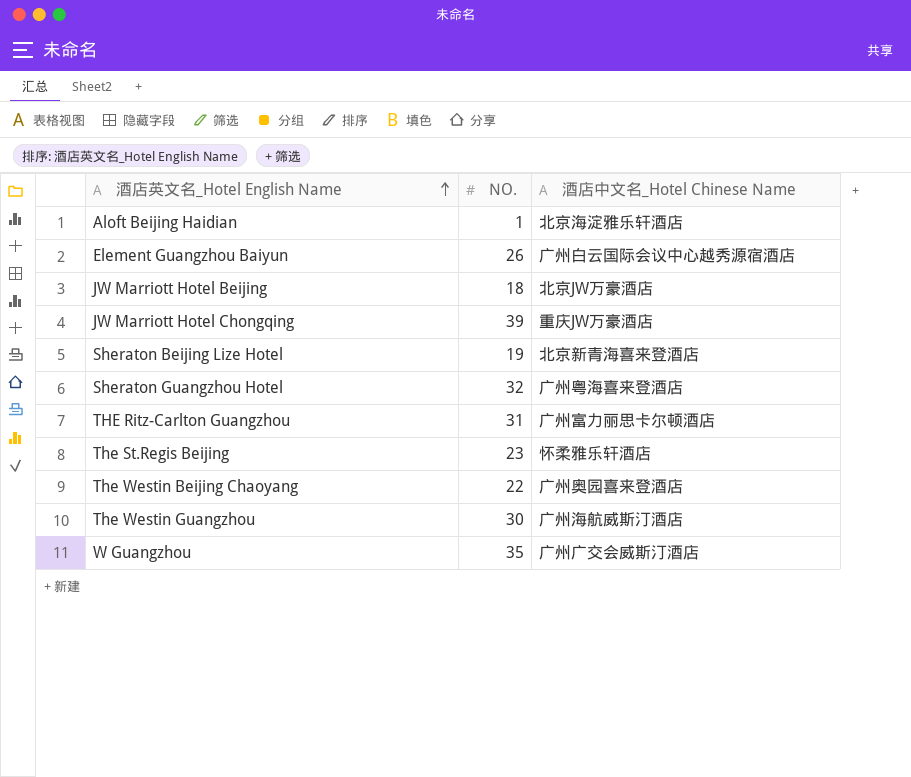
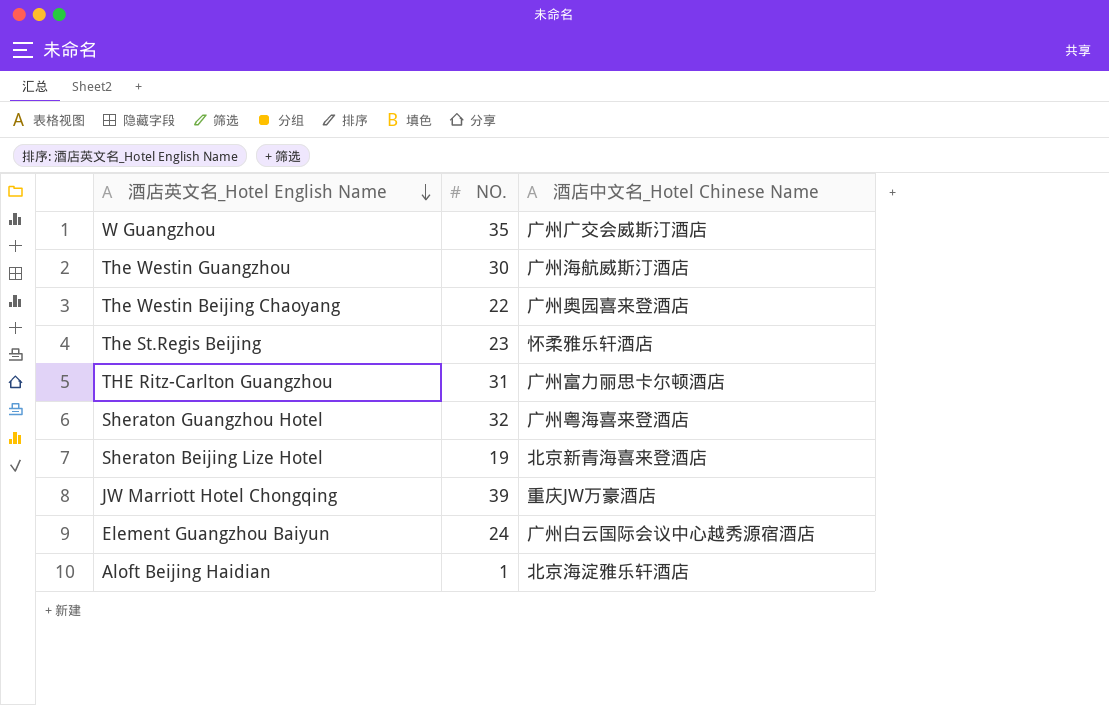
row order: 酒店英文名_Hotel English Name ascending -> 酒店英文名_Hotel English Name descending
row JW Marriott Hotel Beijing: 18 | 北京JW万豪酒店 -> none
Element Guangzhou Baiyun | NO.: 26 -> 24

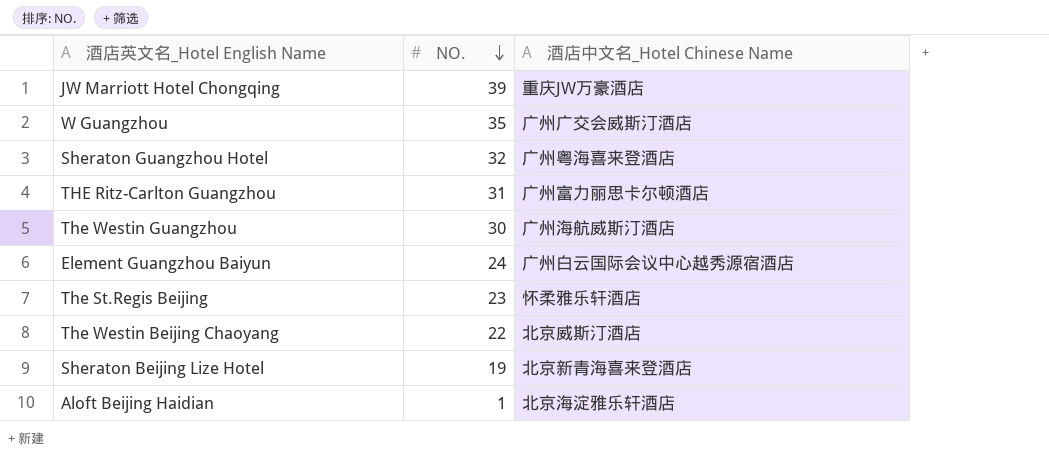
row order: 酒店英文名_Hotel English Name descending -> NO. descending
The Westin Beijing Chaoyang | 酒店中文名_Hotel Chinese Name: 广州奥园喜来登酒店 -> 北京威斯汀酒店

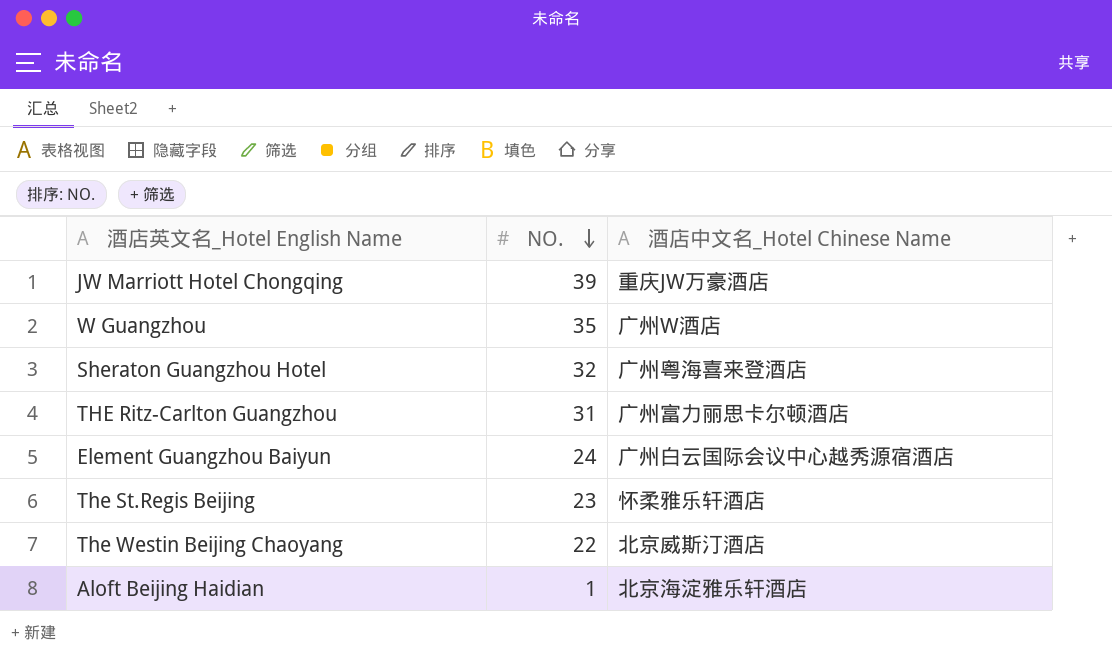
row The Westin Guangzhou: 30 | 广州海航威斯汀酒店 -> none
row Sheraton Beijing Lize Hotel: 19 | 北京新青海喜来登酒店 -> none
W Guangzhou | 酒店中文名_Hotel Chinese Name: 广州广交会威斯汀酒店 -> 广州W酒店

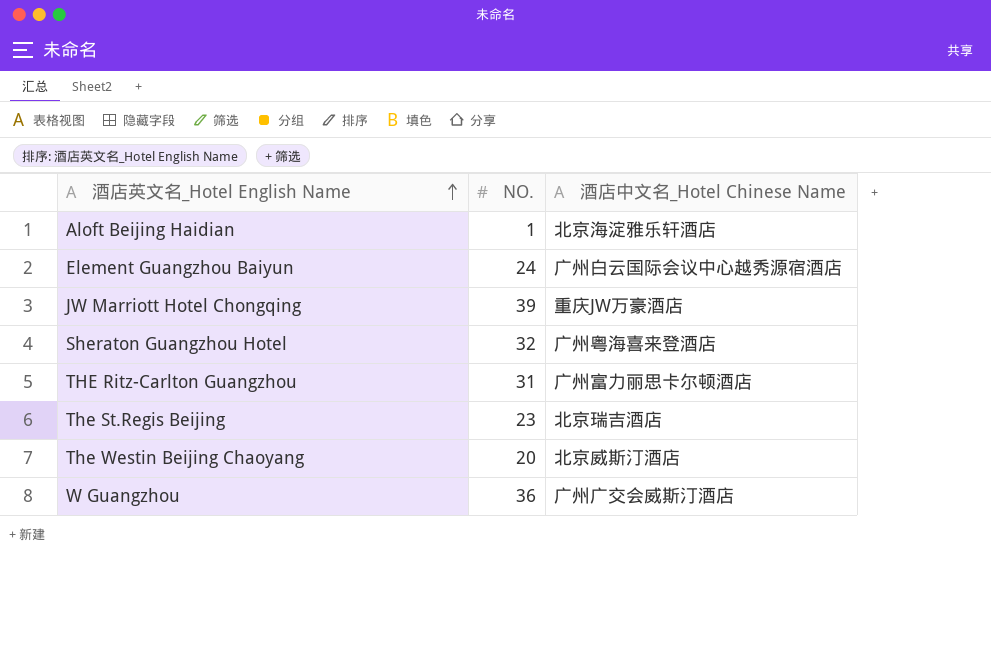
row order: NO. descending -> 酒店英文名_Hotel English Name ascending
The St.Regis Beijing | 酒店中文名_Hotel Chinese Name: 怀柔雅乐轩酒店 -> 北京瑞吉酒店
The Westin Beijing Chaoyang | NO.: 22 -> 20
W Guangzhou | NO.: 35 -> 36
W Guangzhou | 酒店中文名_Hotel Chinese Name: 广州W酒店 -> 广州广交会威斯汀酒店

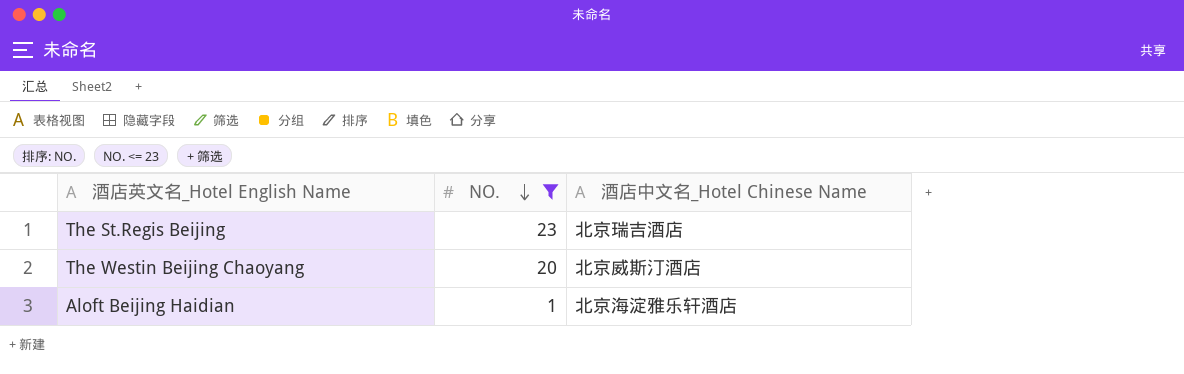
filter: none -> NO. <= 23
row order: 酒店英文名_Hotel English Name ascending -> NO. descending

